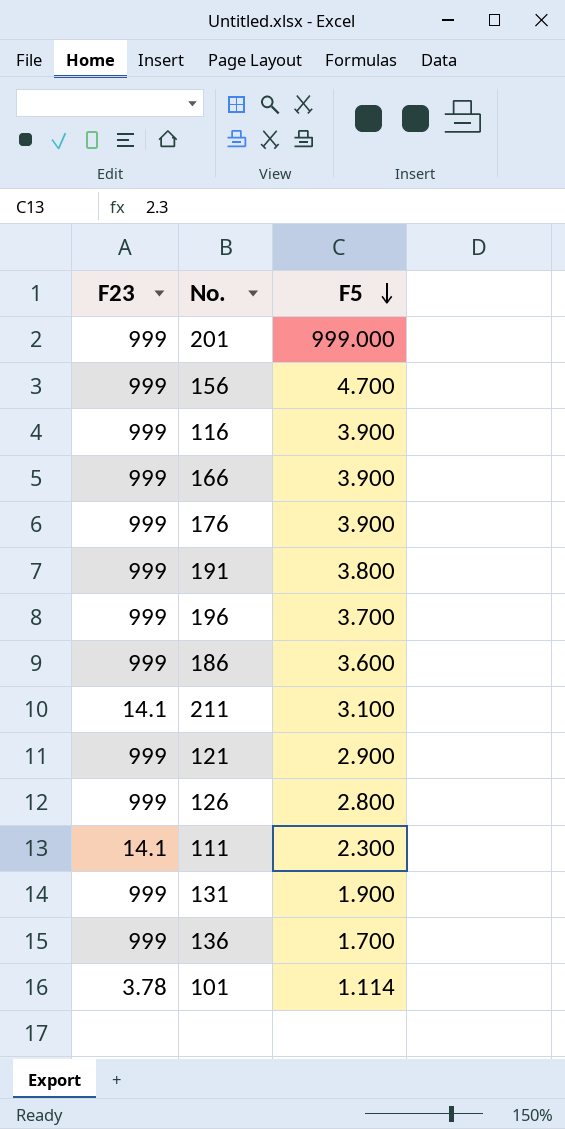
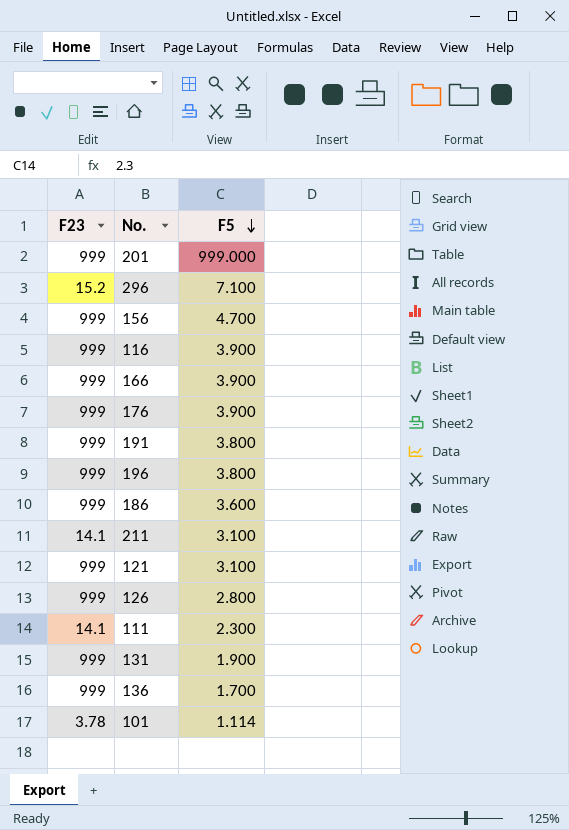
row 296: none -> 15.2 | 7.100
196 | F5: 3.700 -> 3.800
121 | F5: 2.900 -> 3.100

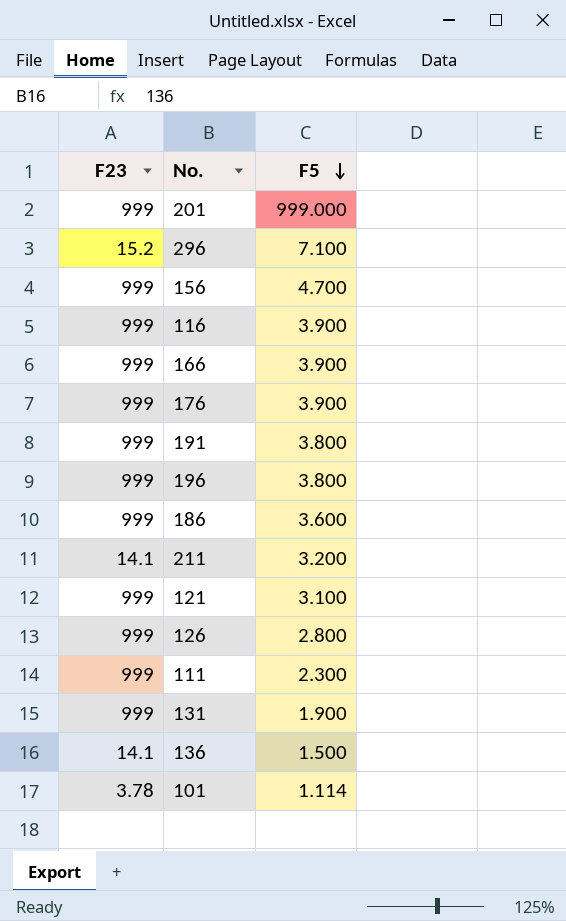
211 | F5: 3.100 -> 3.200
111 | F23: 14.1 -> 999
136 | F23: 999 -> 14.1
136 | F5: 1.700 -> 1.500

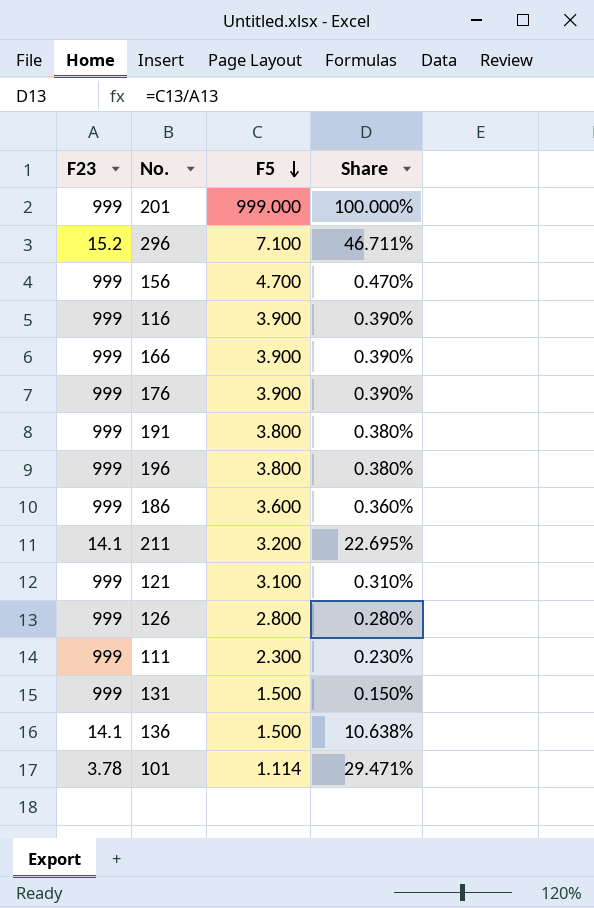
column Share | formula: none -> [F5] / [F23]
131 | F5: 1.900 -> 1.500

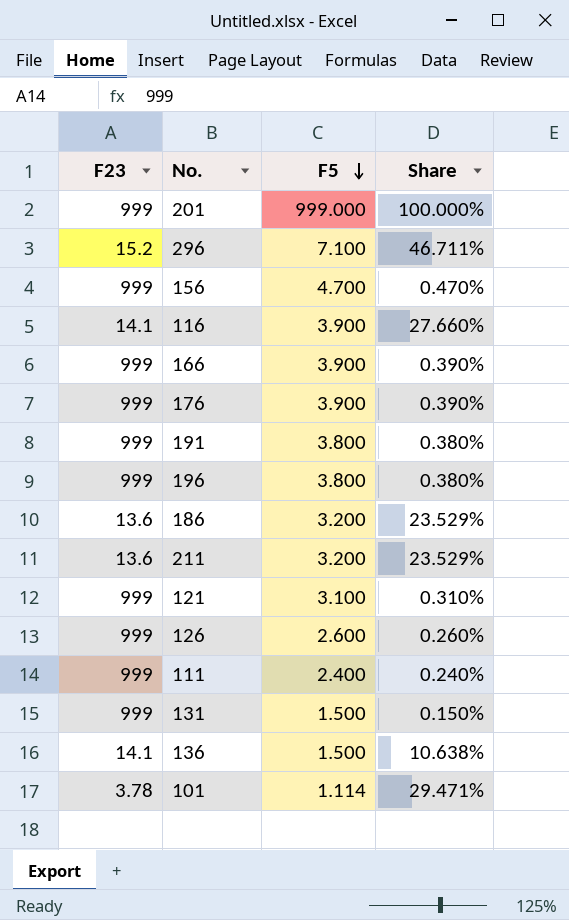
116 | F23: 999 -> 14.1
116 | Share: 0.390% -> 27.660%
186 | F23: 999 -> 13.6
186 | F5: 3.600 -> 3.200
186 | Share: 0.360% -> 23.529%
211 | F23: 14.1 -> 13.6
211 | Share: 22.695% -> 23.529%
126 | F5: 2.800 -> 2.600
126 | Share: 0.280% -> 0.260%
111 | F5: 2.300 -> 2.400
111 | Share: 0.230% -> 0.240%

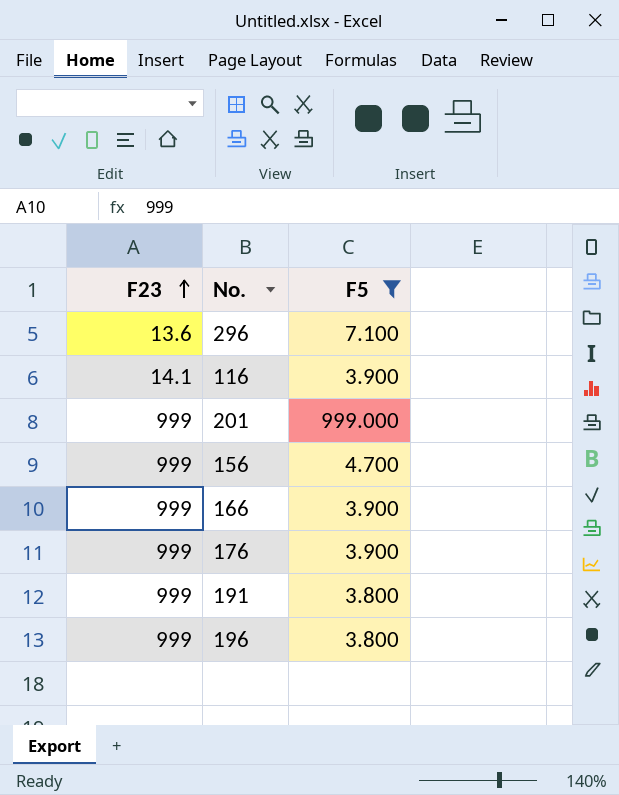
filter: none -> F5 >= 3.800
row order: F5 descending -> F23 ascending
column Share | formula: [F5] / [F23] -> none
296 | F23: 15.2 -> 13.6

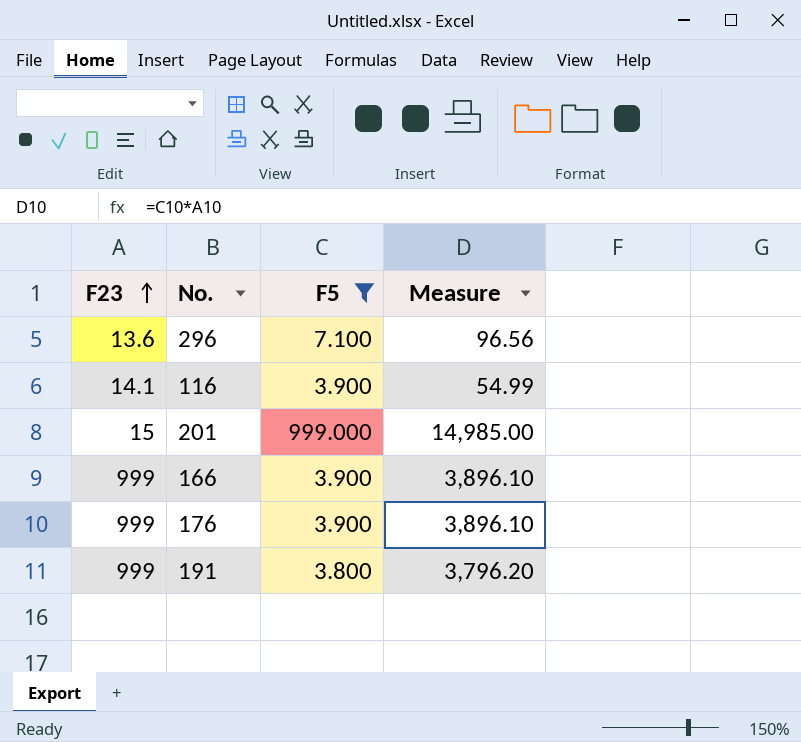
column Measure | formula: none -> [F23] * [F5]
row 156: 999 | 4.700 -> none
row 196: 999 | 3.800 -> none
201 | F23: 999 -> 15

